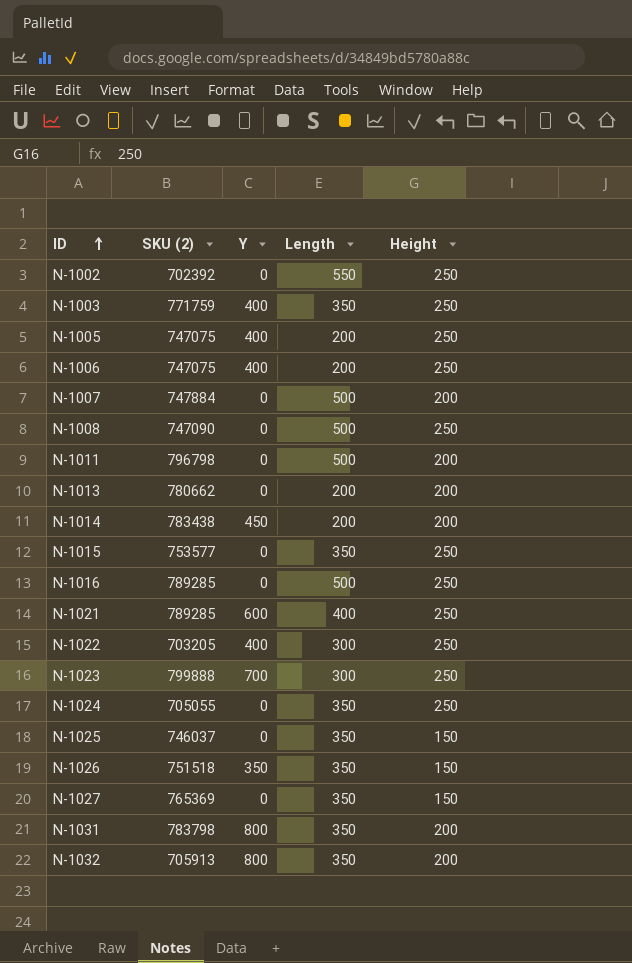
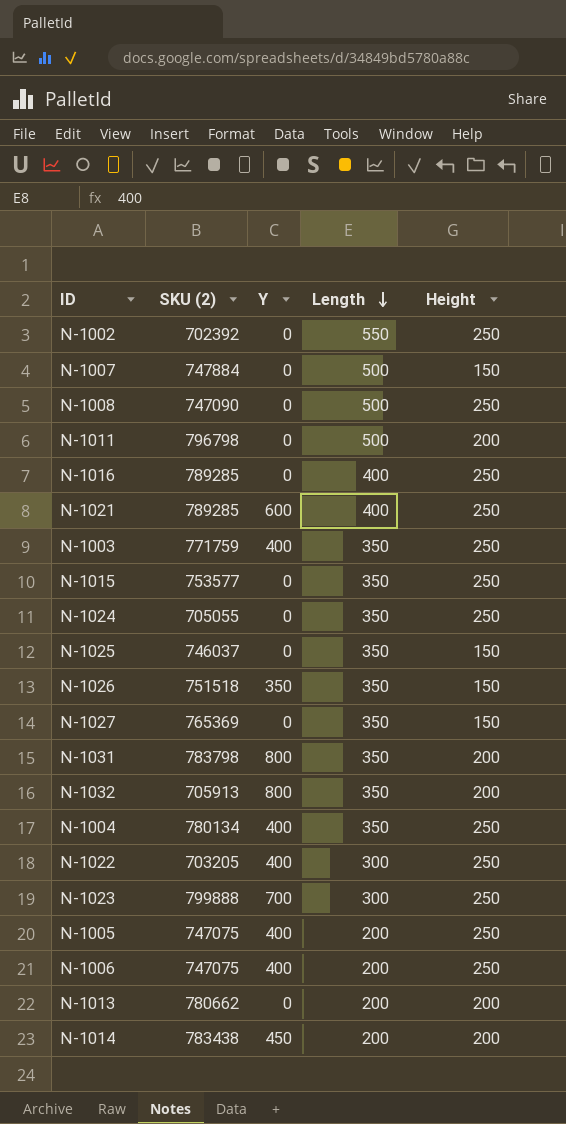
row order: ID ascending -> Length descending
N-1007 | Height: 200 -> 150
N-1016 | Length: 500 -> 400
row N-1004: none -> 780134 | 400 | 350 | 250

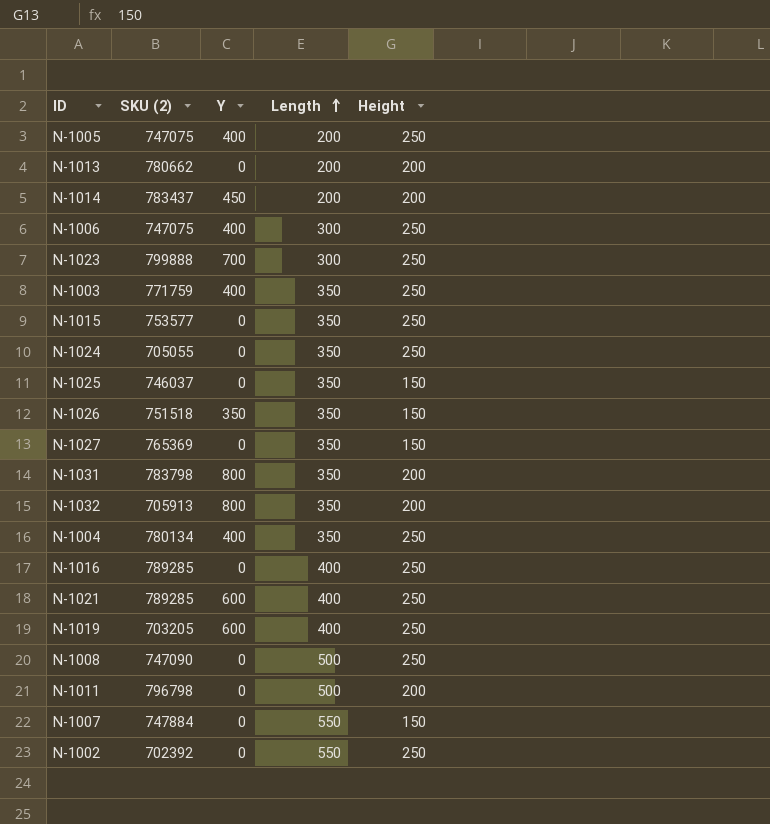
row order: Length descending -> Length ascending
row N-1022: 703205 | 400 | 300 | 250 -> none
N-1014 | SKU (2): 783438 -> 783437
N-1006 | Length: 200 -> 300
row N-1019: none -> 703205 | 600 | 400 | 250
N-1007 | Length: 500 -> 550

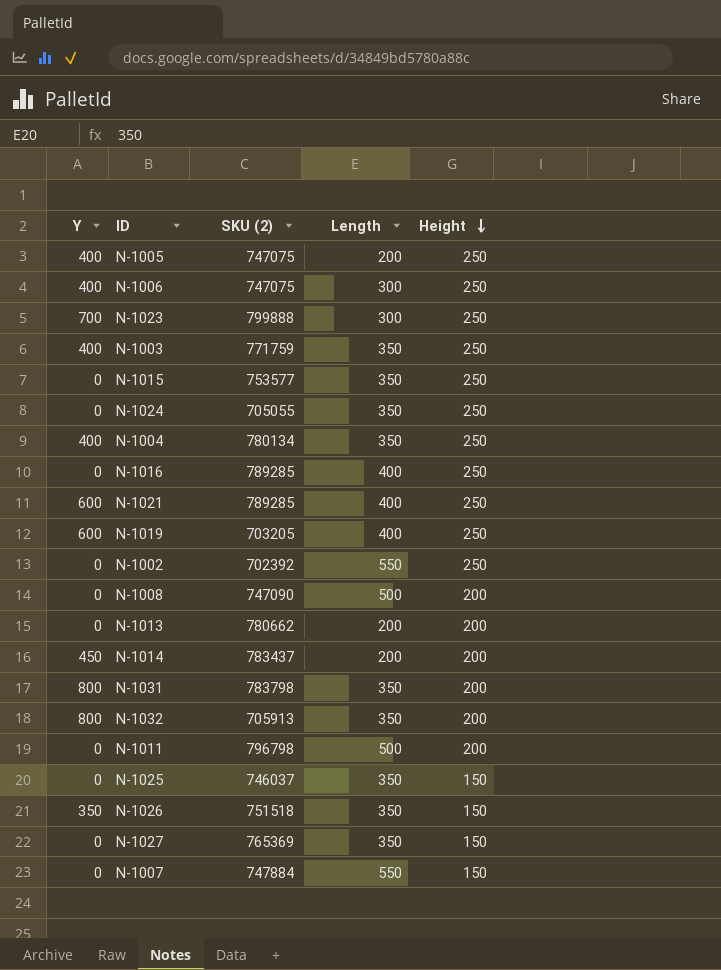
row order: Length ascending -> Height descending
column Y | position: 3 -> 1
N-1008 | Height: 250 -> 200

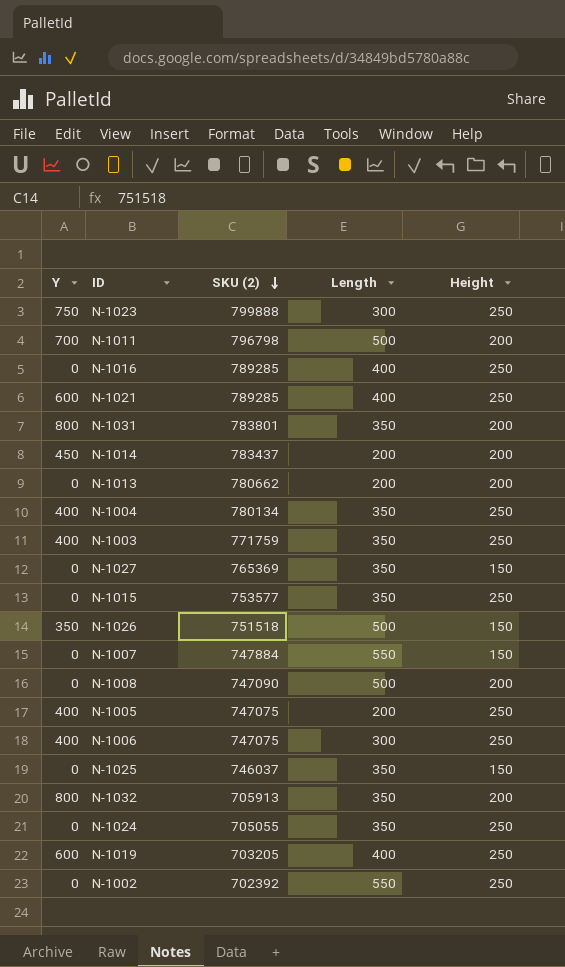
row order: Height descending -> SKU (2) descending
N-1023 | Y: 700 -> 750
N-1011 | Y: 0 -> 700
N-1031 | SKU (2): 783798 -> 783801
N-1026 | Length: 350 -> 500

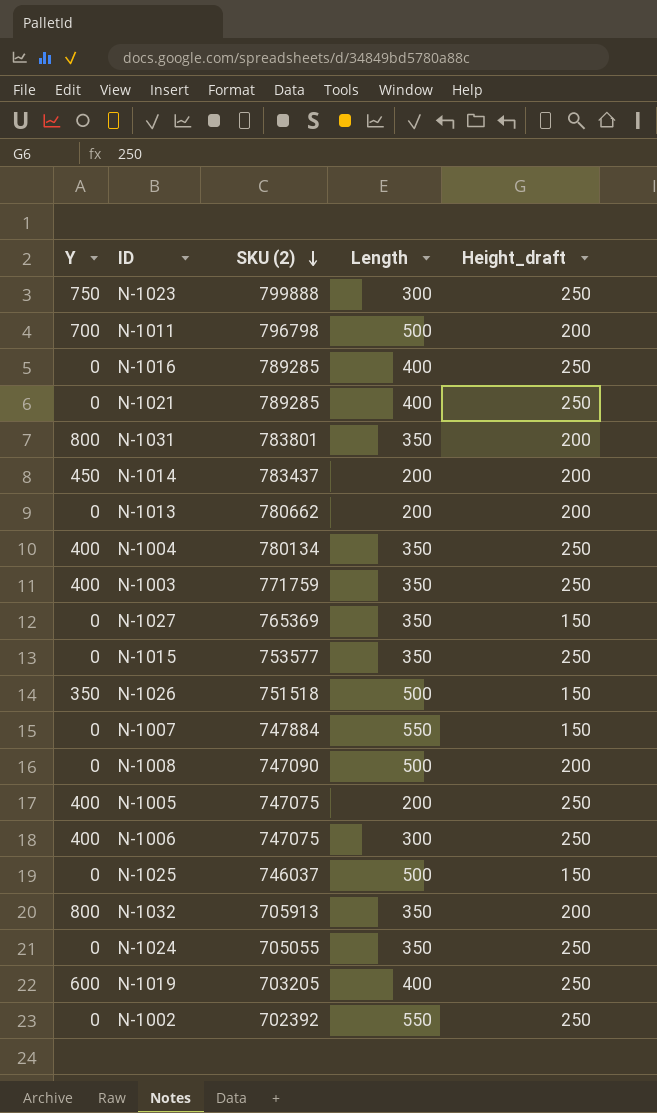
column name: Height -> Height_draft
N-1021 | Y: 600 -> 0
N-1025 | Length: 350 -> 500

